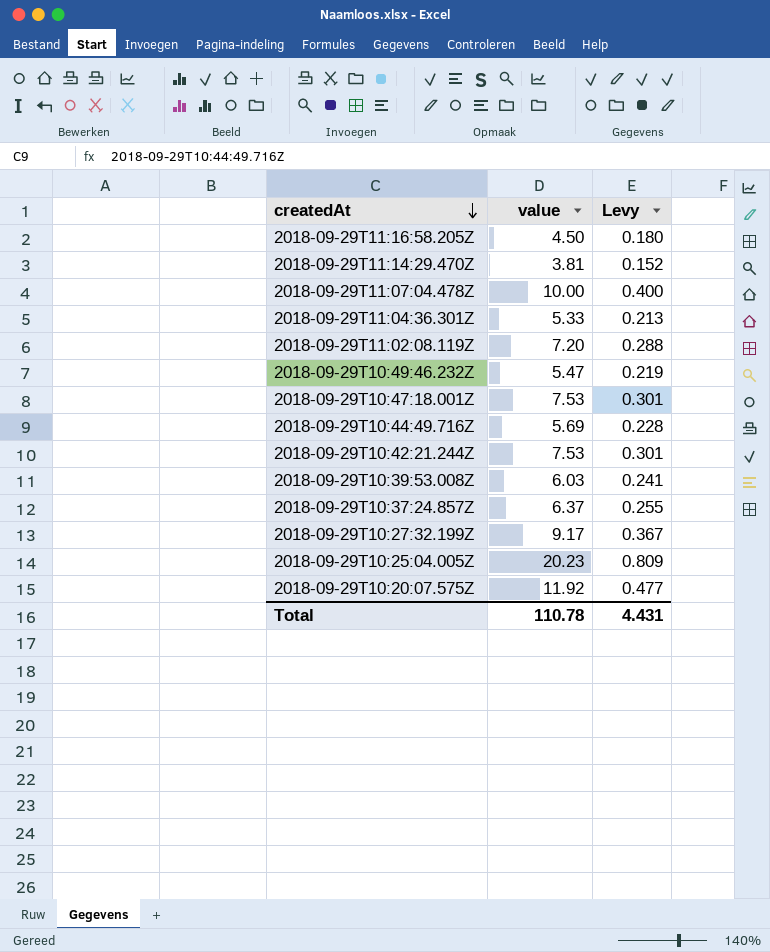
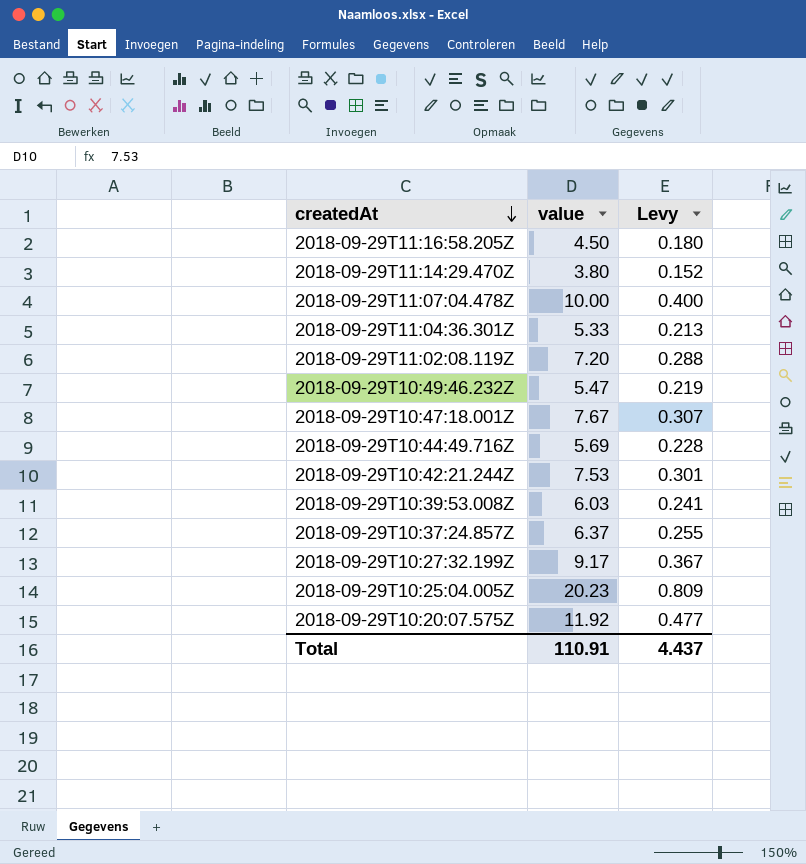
2018-09-29T11:14:29.470Z | value: 3.81 -> 3.80
2018-09-29T10:47:18.001Z | value: 7.53 -> 7.67
2018-09-29T10:47:18.001Z | Levy: 0.301 -> 0.307
Total | value: 110.78 -> 110.91
Total | Levy: 4.431 -> 4.437

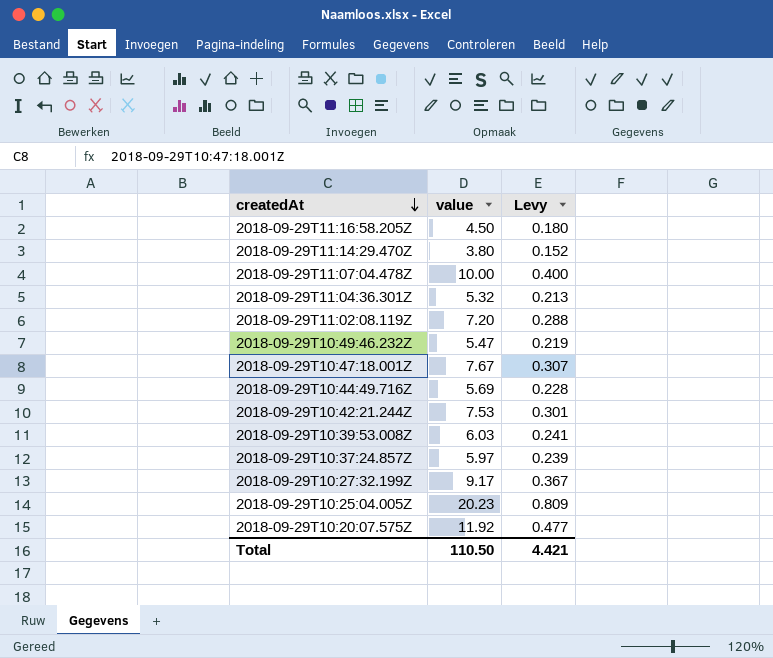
2018-09-29T11:04:36.301Z | value: 5.33 -> 5.32
2018-09-29T10:37:24.857Z | value: 6.37 -> 5.97
2018-09-29T10:37:24.857Z | Levy: 0.255 -> 0.239
Total | value: 110.91 -> 110.50
Total | Levy: 4.437 -> 4.421

